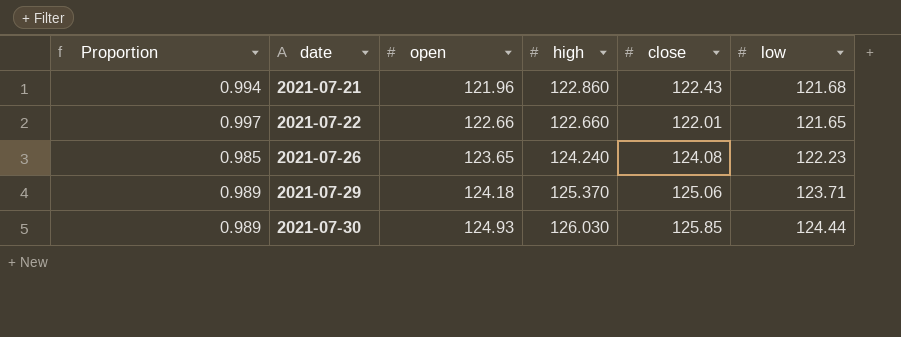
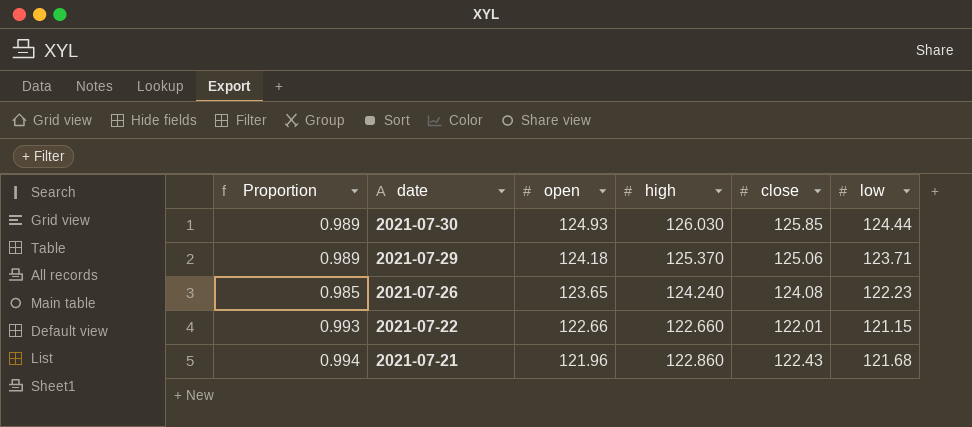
row order: date ascending -> date descending
2021-07-22 | Proportion: 0.997 -> 0.993
2021-07-22 | low: 121.65 -> 121.15

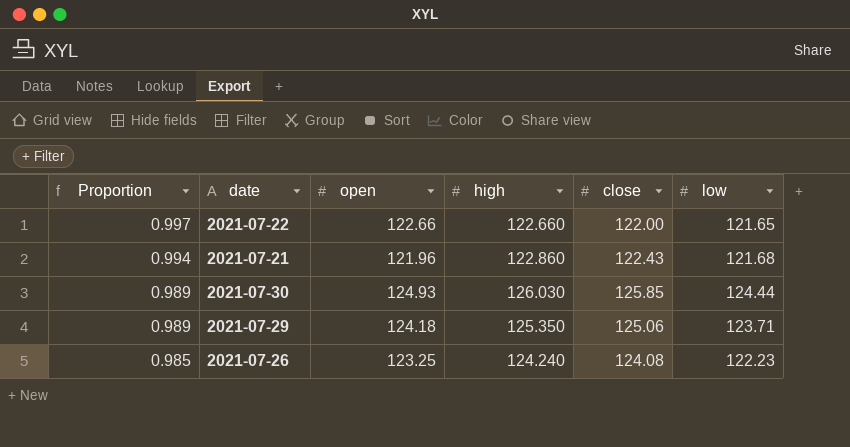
row order: date descending -> Proportion descending
2021-07-22 | Proportion: 0.993 -> 0.997
2021-07-22 | close: 122.01 -> 122.00
2021-07-22 | low: 121.15 -> 121.65
2021-07-29 | high: 125.370 -> 125.350
2021-07-26 | open: 123.65 -> 123.25

